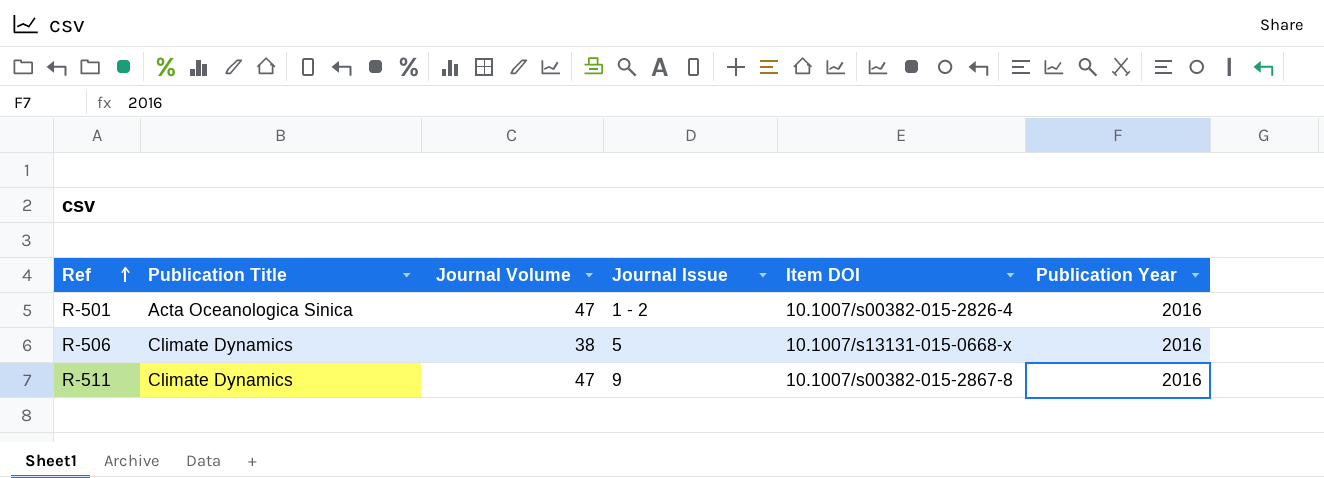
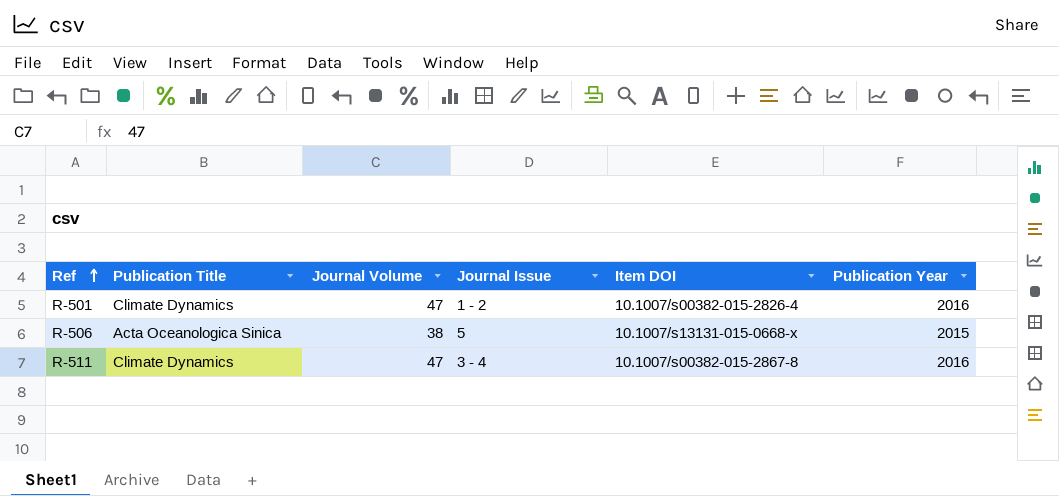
R-501 | Publication Title: Acta Oceanologica Sinica -> Climate Dynamics
R-506 | Publication Title: Climate Dynamics -> Acta Oceanologica Sinica
R-506 | Publication Year: 2016 -> 2015
R-511 | Journal Issue: 9 -> 3 - 4

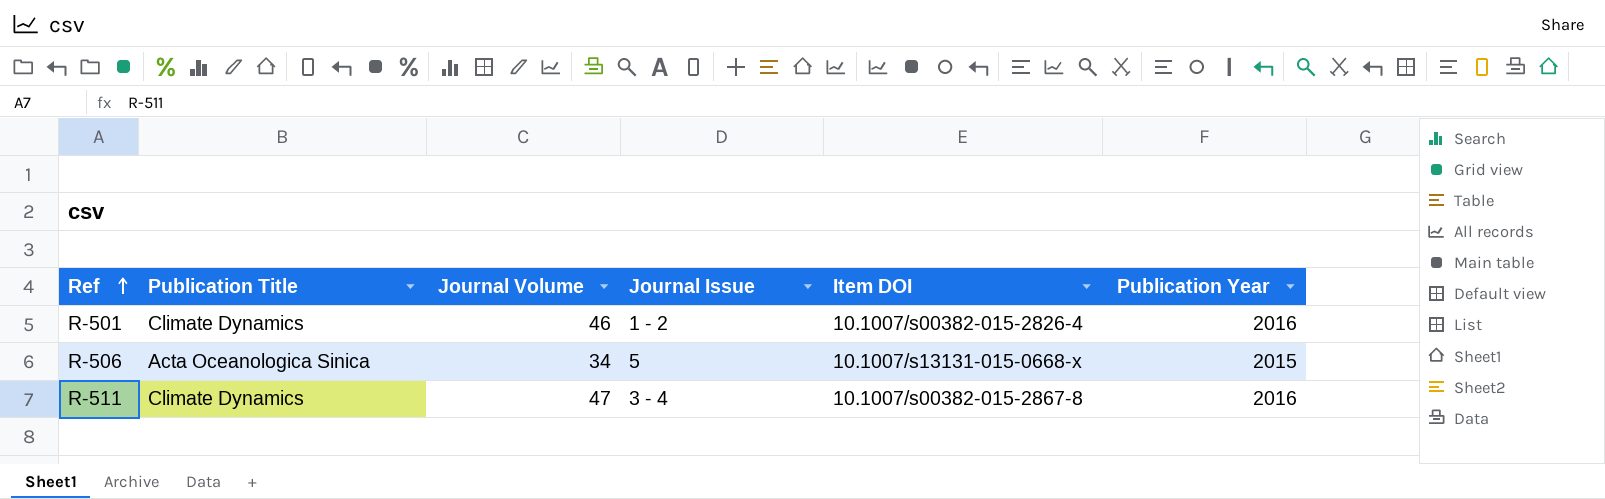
R-501 | Journal Volume: 47 -> 46
R-506 | Journal Volume: 38 -> 34

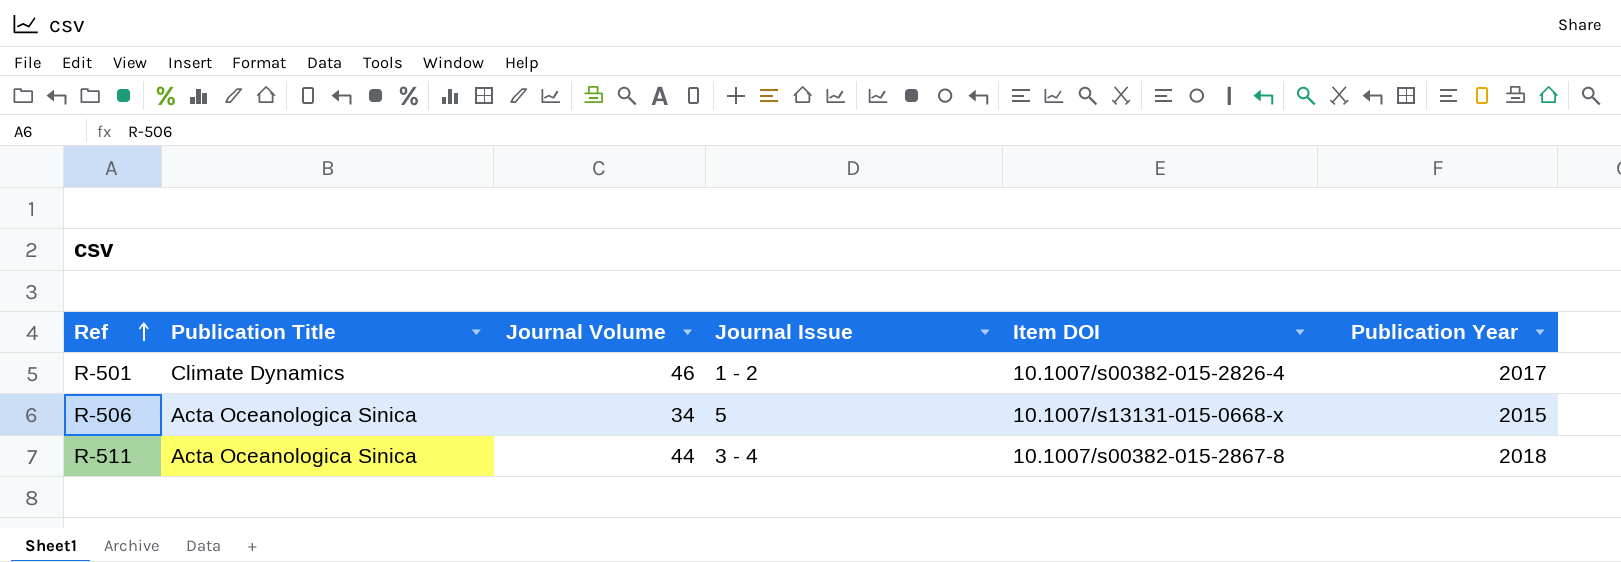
R-501 | Publication Year: 2016 -> 2017
R-511 | Publication Title: Climate Dynamics -> Acta Oceanologica Sinica
R-511 | Journal Volume: 47 -> 44
R-511 | Publication Year: 2016 -> 2018

